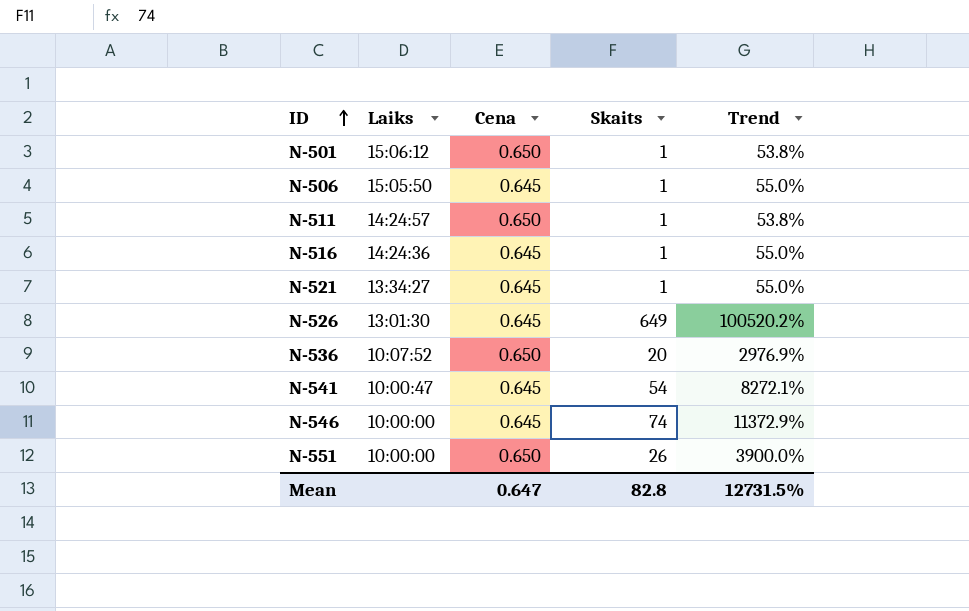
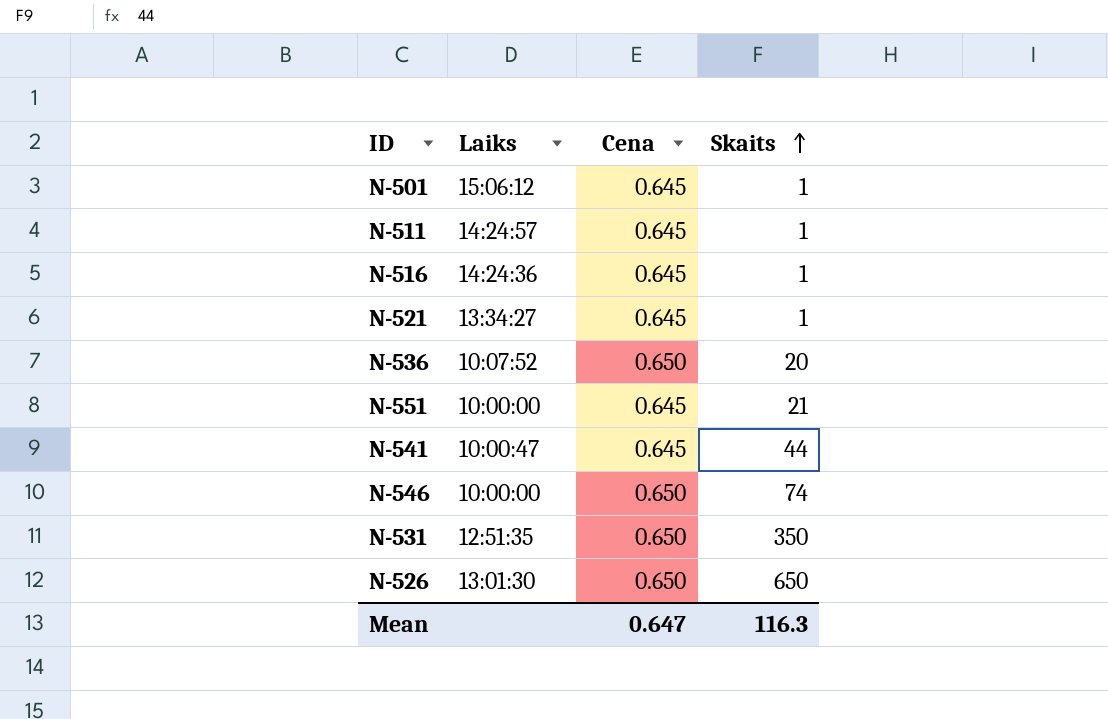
row order: ID ascending -> Skaits ascending
column Trend | formula: ([Skaits] - [Cena]) / [Cena] -> none
row N-506: 15:05:50 | 0.645 | 1 | 55.0% -> none
N-501 | Cena: 0.650 -> 0.645
N-511 | Cena: 0.650 -> 0.645
N-551 | Cena: 0.650 -> 0.645
N-551 | Skaits: 26 -> 21
N-541 | Skaits: 54 -> 44
N-546 | Cena: 0.645 -> 0.650
row N-531: none -> 12:51:35 | 0.650 | 350
N-526 | Cena: 0.645 -> 0.650
N-526 | Skaits: 649 -> 650
Mean | Skaits: 82.8 -> 116.3

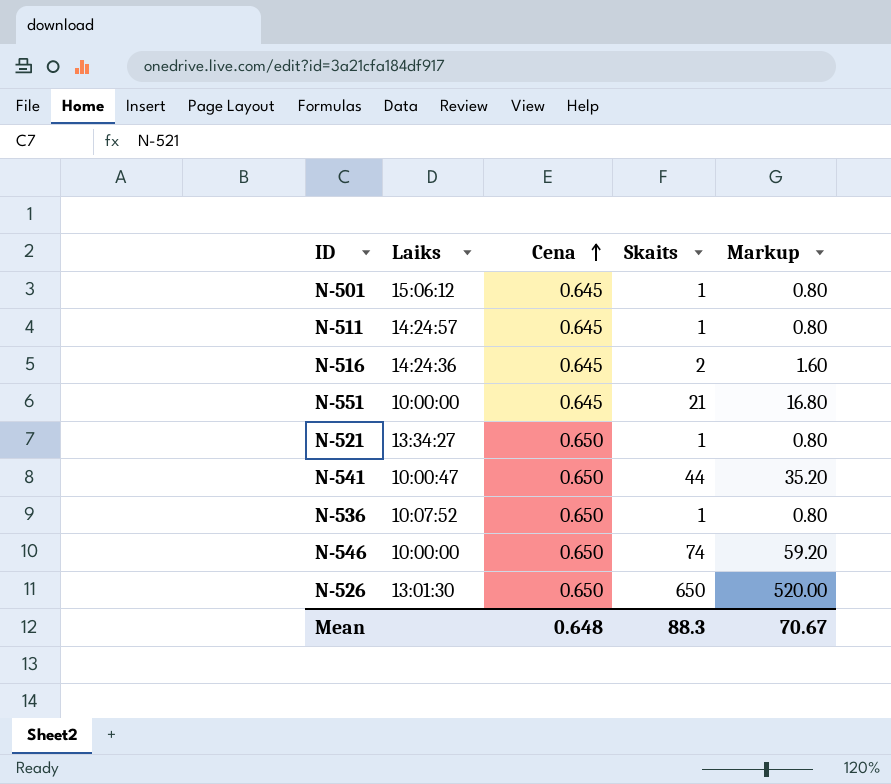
row order: Skaits ascending -> Cena ascending
column Markup | formula: none -> [Skaits] * 0.8
row N-531: 12:51:35 | 0.650 | 350 -> none
N-516 | Skaits: 1 -> 2
N-521 | Cena: 0.645 -> 0.650
N-541 | Cena: 0.645 -> 0.650
N-536 | Skaits: 20 -> 1
Mean | Cena: 0.647 -> 0.648
Mean | Skaits: 116.3 -> 88.3

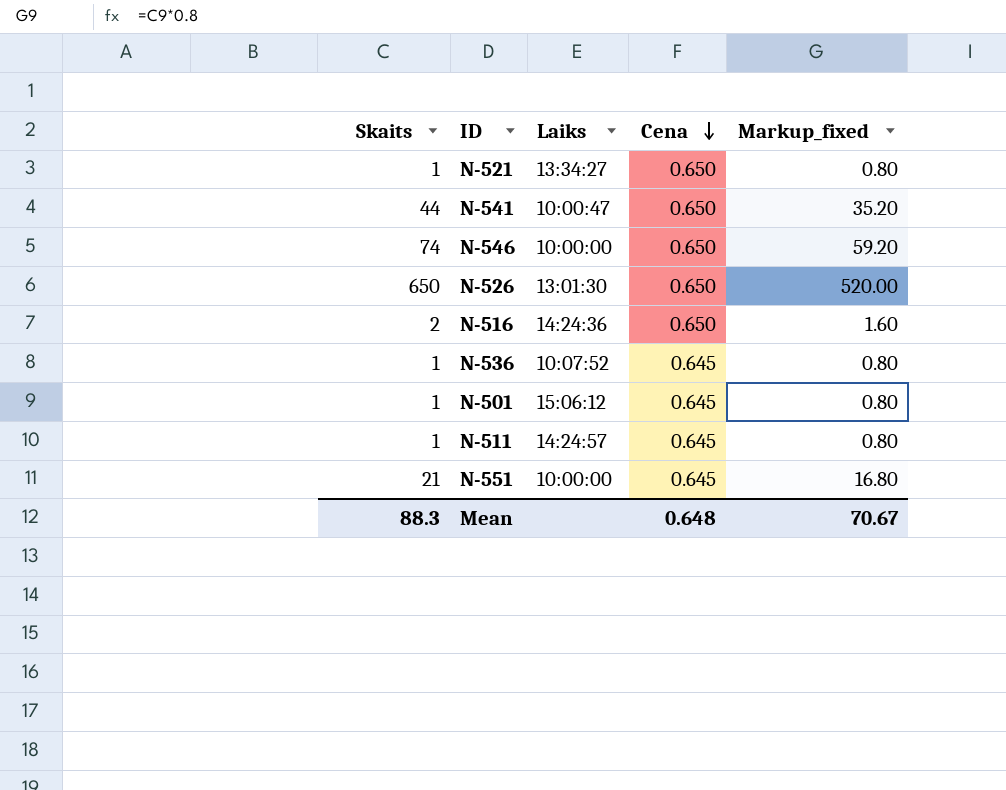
row order: Cena ascending -> Cena descending
column Skaits | position: 4 -> 1
column name: Markup -> Markup_fixed
N-516 | Cena: 0.645 -> 0.650
N-536 | Cena: 0.650 -> 0.645

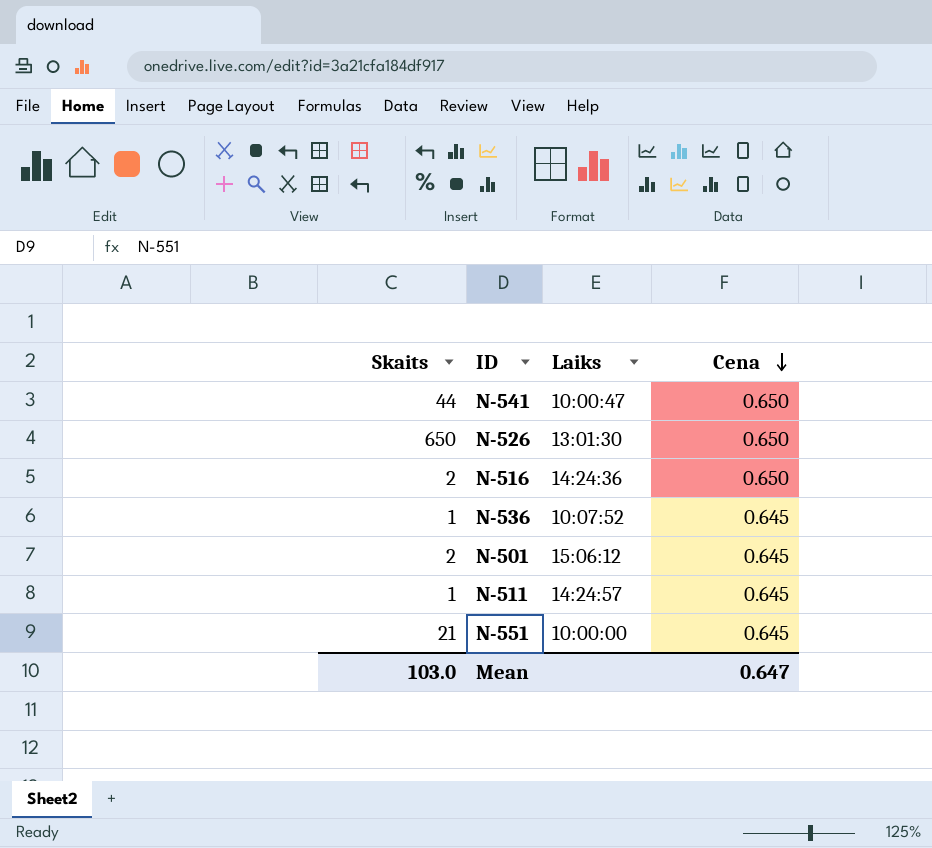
column Markup_fixed | formula: [Skaits] * 0.8 -> none
row N-521: 1 | 13:34:27 | 0.650 | 0.80 -> none
row N-546: 74 | 10:00:00 | 0.650 | 59.20 -> none
N-501 | Skaits: 1 -> 2
Mean | Skaits: 88.3 -> 103.0
Mean | Cena: 0.648 -> 0.647

